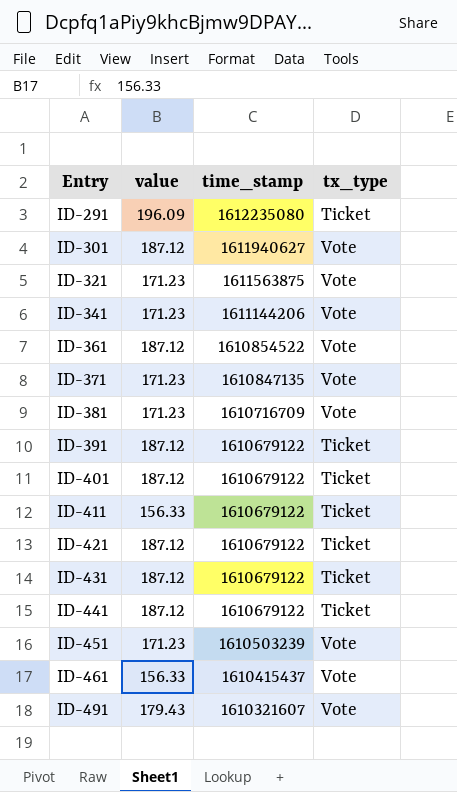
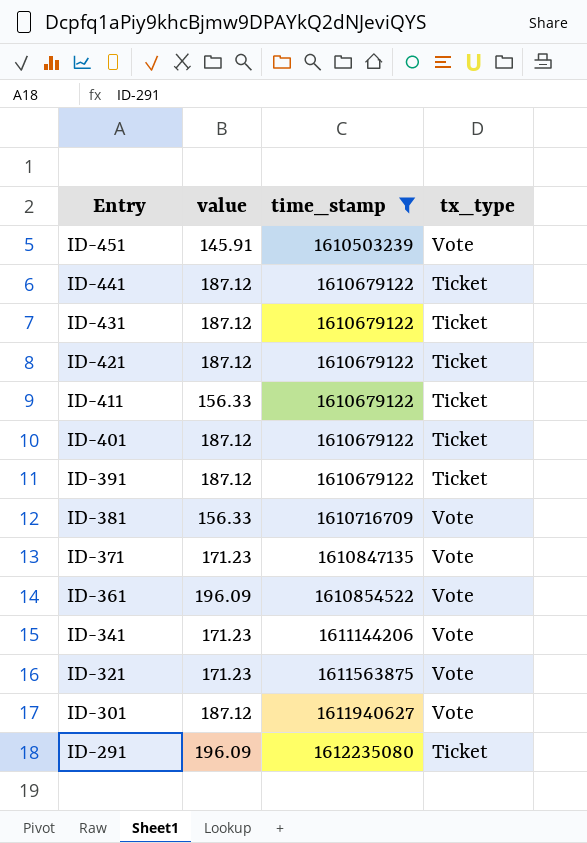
filter: none -> time_stamp >= 1610503239
row order: Entry ascending -> Entry descending
ID-451 | value: 171.23 -> 145.91
ID-381 | value: 171.23 -> 156.33
ID-361 | value: 187.12 -> 196.09

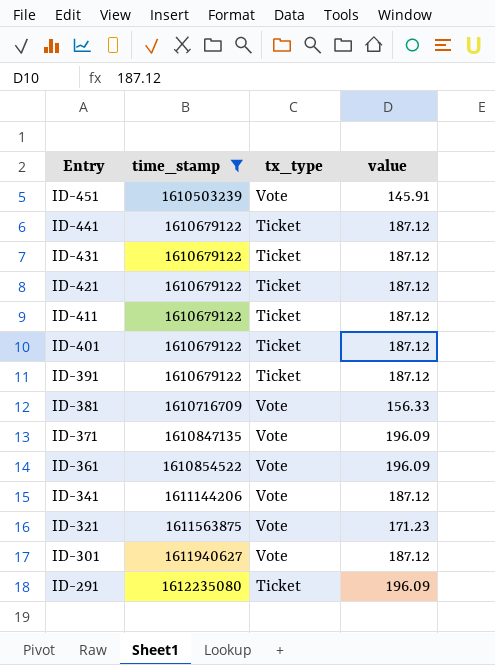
column value | position: 2 -> 4
ID-411 | value: 156.33 -> 187.12
ID-371 | value: 171.23 -> 196.09
ID-341 | value: 171.23 -> 187.12

